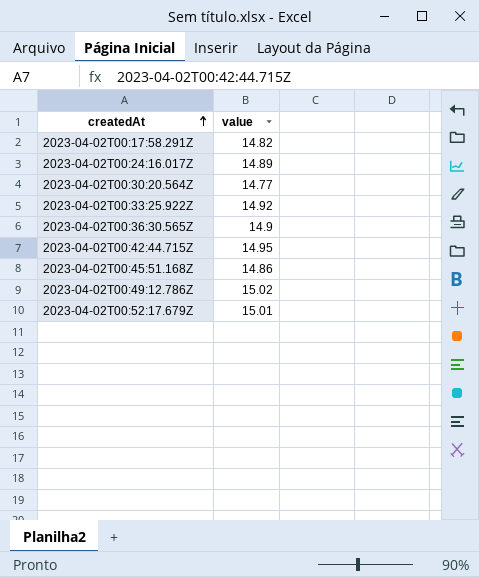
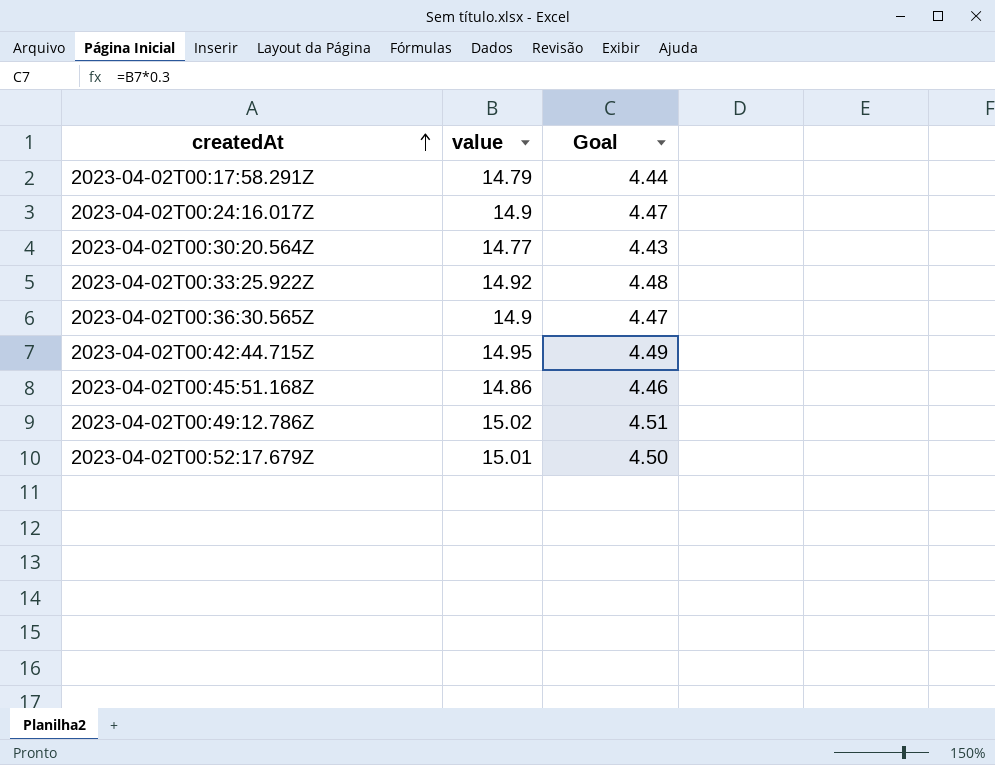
column Goal | formula: none -> [value] * 0.3
2023-04-02T00:17:58.291Z | value: 14.82 -> 14.79
2023-04-02T00:24:16.017Z | value: 14.89 -> 14.9

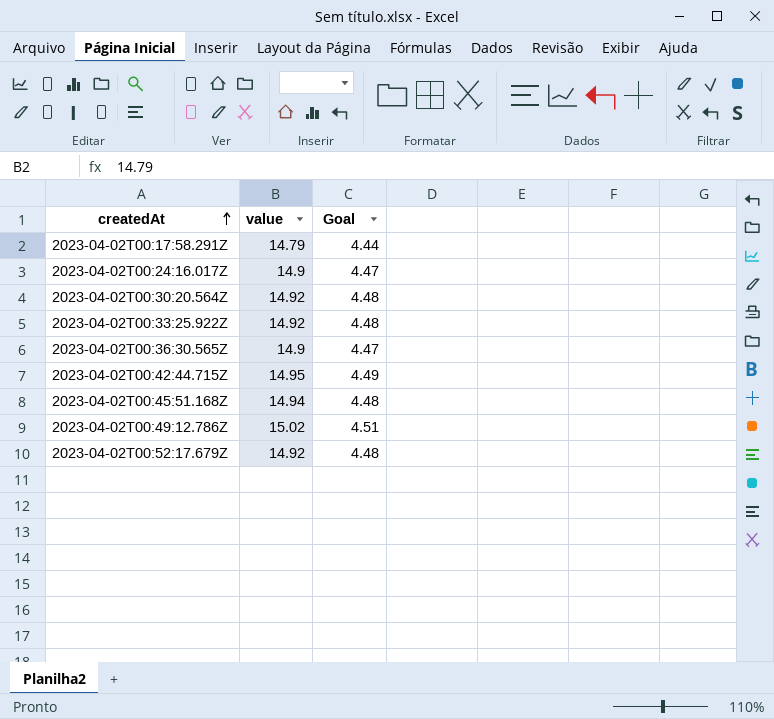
2023-04-02T00:30:20.564Z | value: 14.77 -> 14.92
2023-04-02T00:30:20.564Z | Goal: 4.43 -> 4.48
2023-04-02T00:45:51.168Z | value: 14.86 -> 14.94
2023-04-02T00:45:51.168Z | Goal: 4.46 -> 4.48
2023-04-02T00:52:17.679Z | value: 15.01 -> 14.92
2023-04-02T00:52:17.679Z | Goal: 4.50 -> 4.48

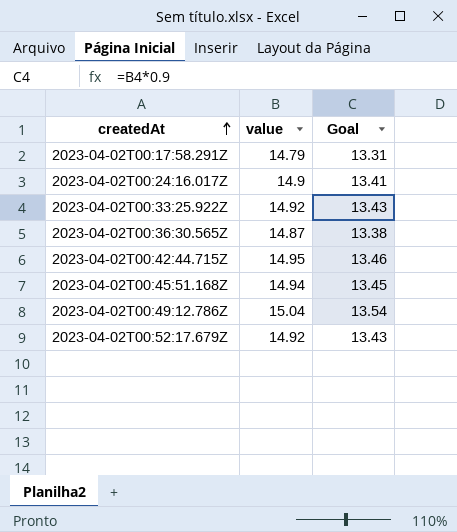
column Goal | formula: [value] * 0.3 -> [value] * 0.9
row 2023-04-02T00:30:20.564Z: 14.92 | 4.48 -> none
2023-04-02T00:36:30.565Z | value: 14.9 -> 14.87
2023-04-02T00:49:12.786Z | value: 15.02 -> 15.04

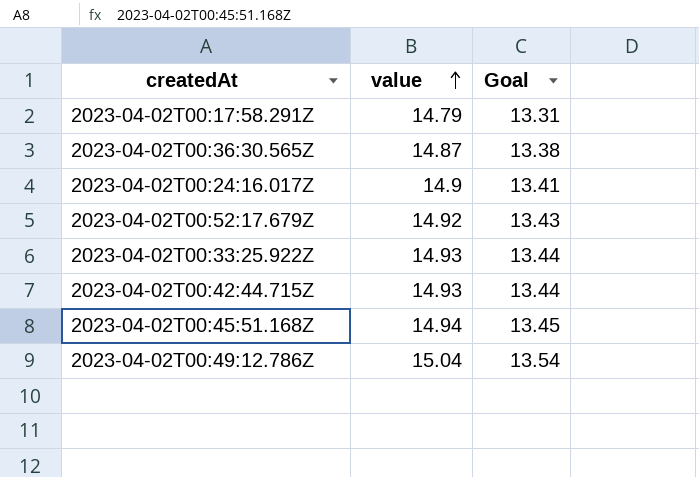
row order: createdAt ascending -> value ascending
2023-04-02T00:33:25.922Z | value: 14.92 -> 14.93
2023-04-02T00:33:25.922Z | Goal: 13.43 -> 13.44
2023-04-02T00:42:44.715Z | value: 14.95 -> 14.93
2023-04-02T00:42:44.715Z | Goal: 13.46 -> 13.44

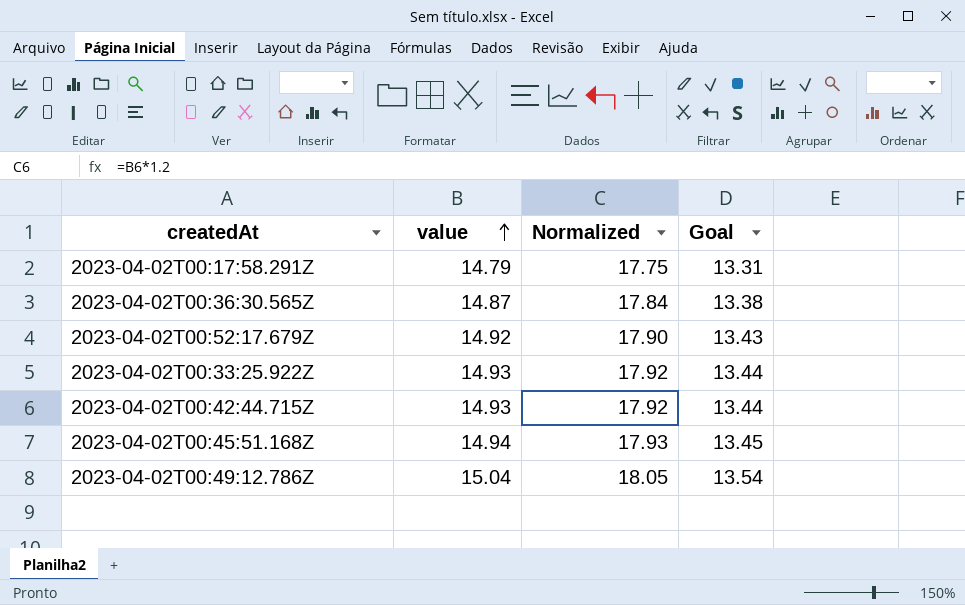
column Normalized | formula: none -> [value] * 1.2
row 2023-04-02T00:24:16.017Z: 14.9 | 13.41 -> none

